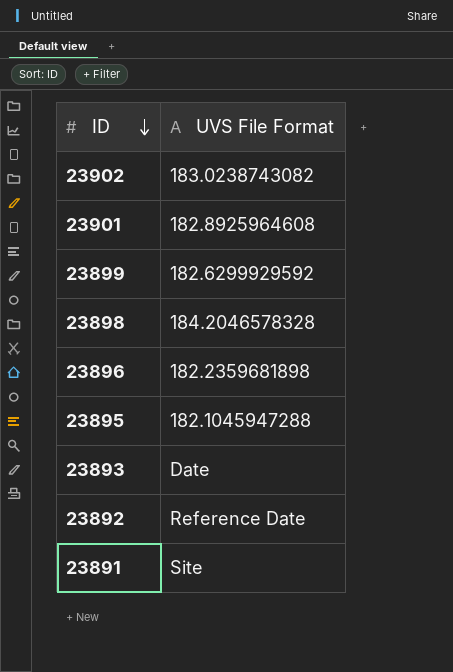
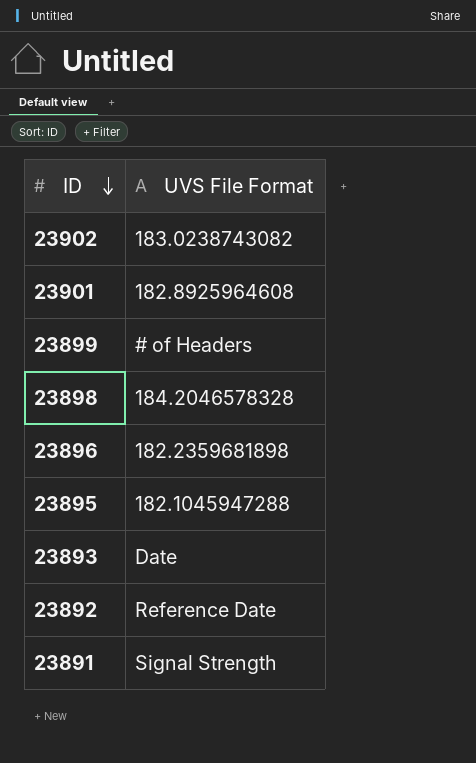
23899 | UVS File Format: 182.6299929592 -> # of Headers
23891 | UVS File Format: Site -> Signal Strength

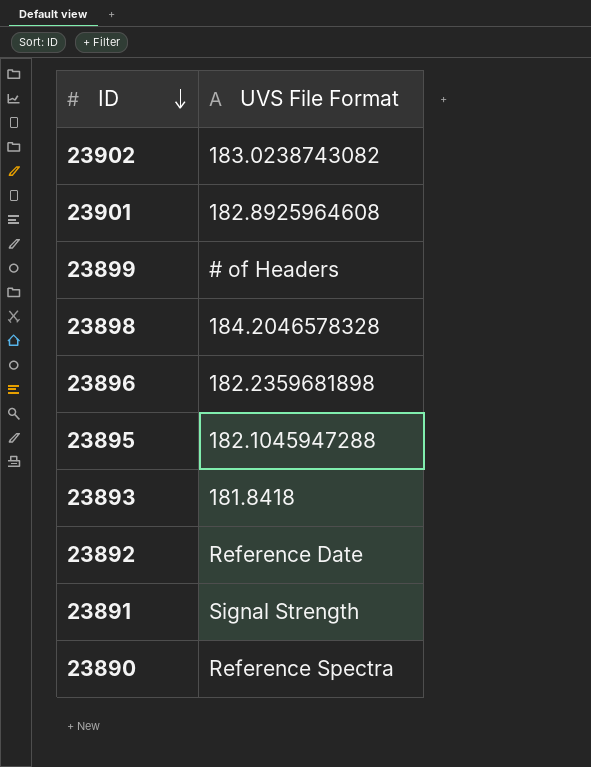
23893 | UVS File Format: Date -> 181.8418
row 23890: none -> Reference Spectra

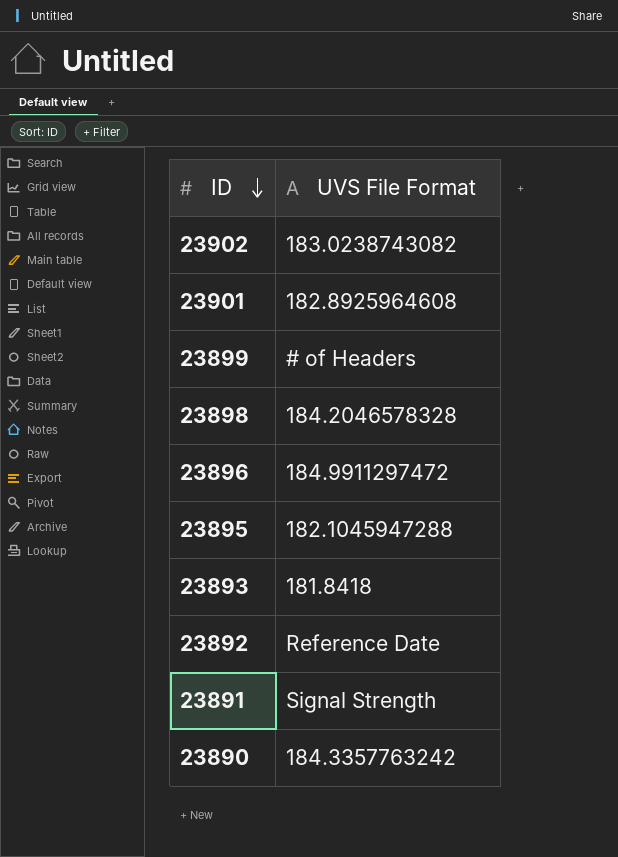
23896 | UVS File Format: 182.2359681898 -> 184.9911297472
23890 | UVS File Format: Reference Spectra -> 184.3357763242

